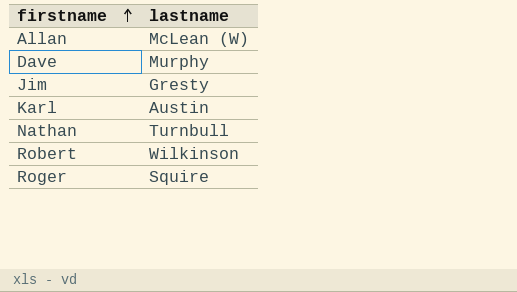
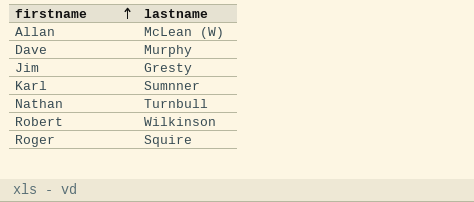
Karl | lastname: Austin -> Sumnner

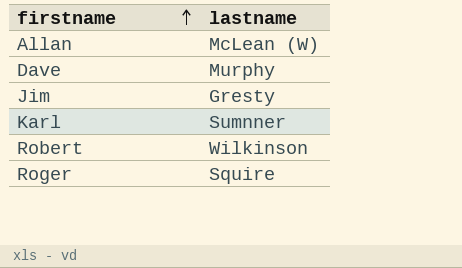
row Nathan: Turnbull -> none

